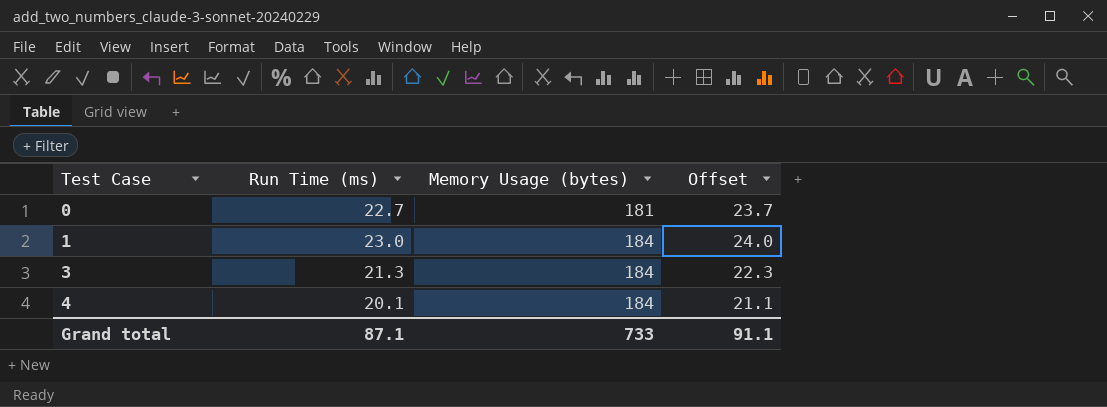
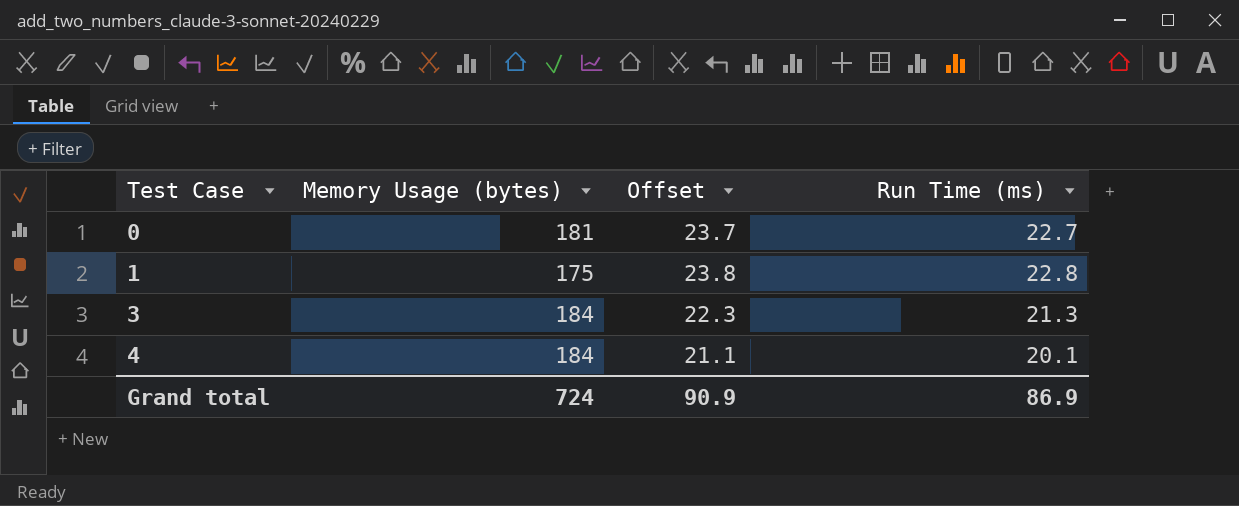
column Run Time (ms) | position: 2 -> 4
1 | Memory Usage (bytes): 184 -> 175
1 | Offset: 24.0 -> 23.8
1 | Run Time (ms): 23.0 -> 22.8
Grand total | Memory Usage (bytes): 733 -> 724
Grand total | Offset: 91.1 -> 90.9
Grand total | Run Time (ms): 87.1 -> 86.9

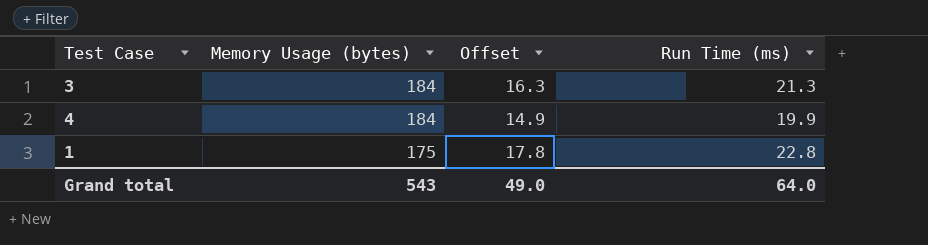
row order: Test Case ascending -> Memory Usage (bytes) descending
column Offset | formula: [Run Time (ms)] + 1 -> [Run Time (ms)] - 5
row 0: 181 | 23.7 | 22.7 -> none
4 | Run Time (ms): 20.1 -> 19.9
Grand total | Memory Usage (bytes): 724 -> 543
Grand total | Offset: 90.9 -> 49.0
Grand total | Run Time (ms): 86.9 -> 64.0

